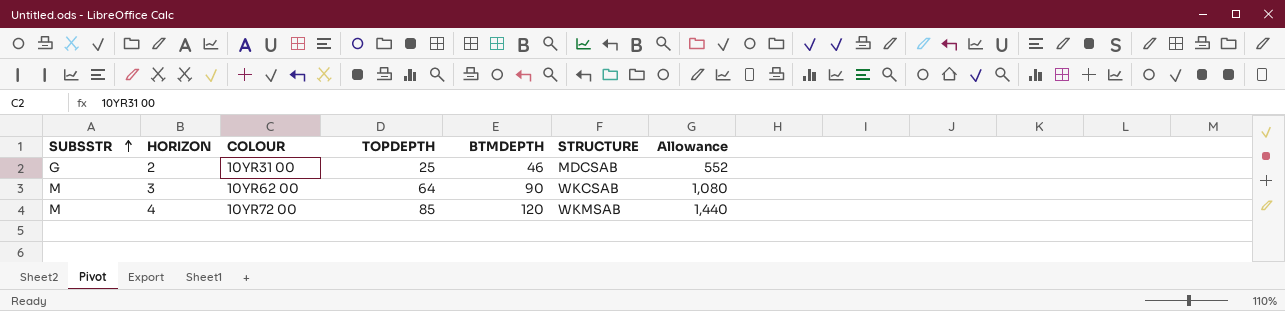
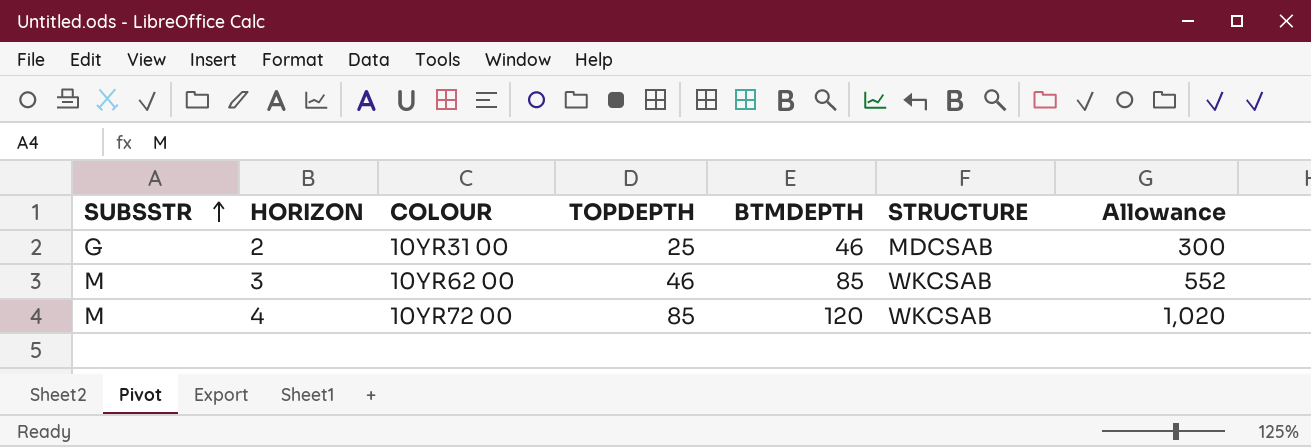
column Allowance | formula: [BTMDEPTH] * 12 -> [TOPDEPTH] * 12
3 | TOPDEPTH: 64 -> 46
3 | BTMDEPTH: 90 -> 85
4 | STRUCTURE: WKMSAB -> WKCSAB

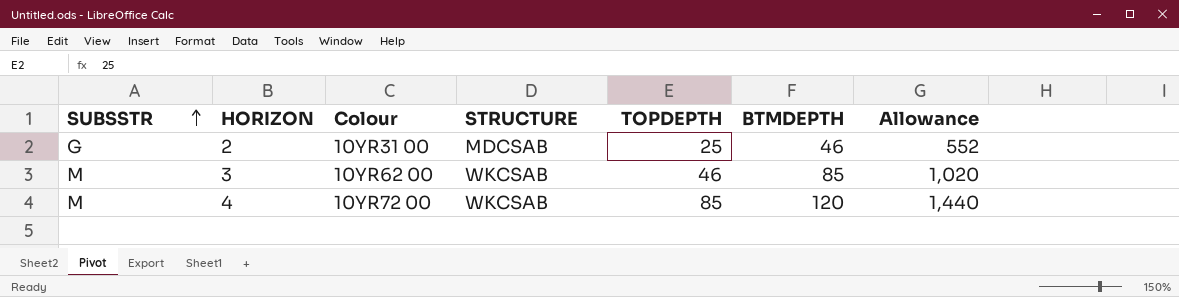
column name: COLOUR -> Colour
column STRUCTURE | position: 6 -> 4
column Allowance | formula: [TOPDEPTH] * 12 -> [BTMDEPTH] * 12

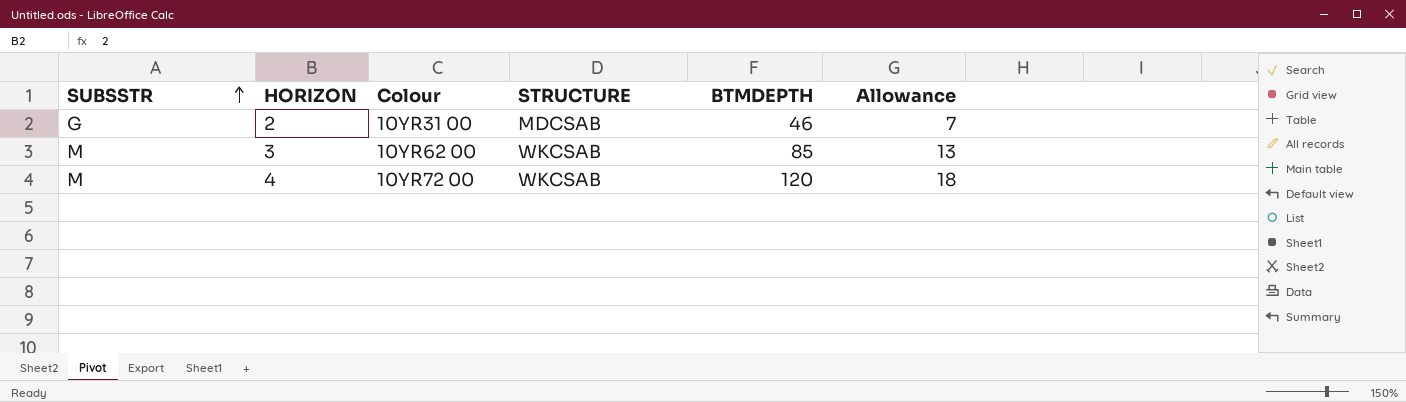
column TOPDEPTH | position: 5 -> none
column Allowance | formula: [BTMDEPTH] * 12 -> [BTMDEPTH] * 0.15

